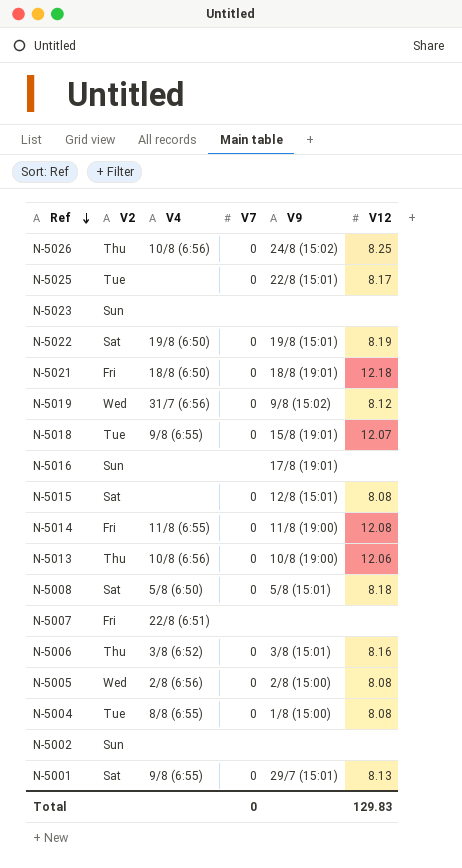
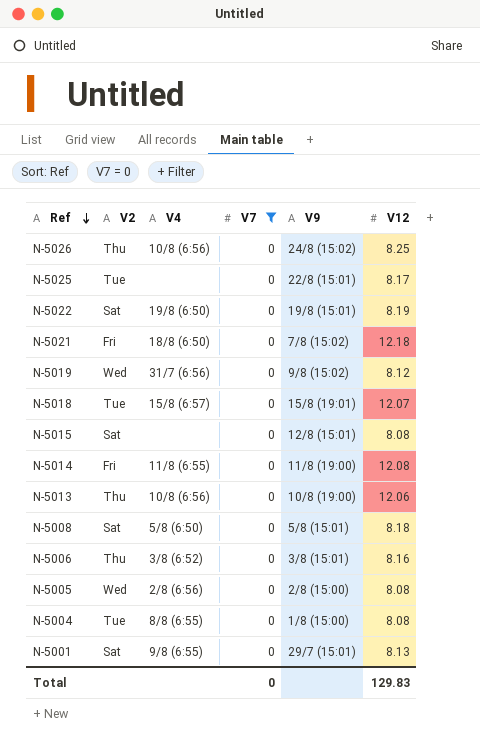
filter: none -> V7 = 0
N-5021 | V9: 18/8 (19:01) -> 7/8 (15:02)
N-5018 | V4: 9/8 (6:55) -> 15/8 (6:57)

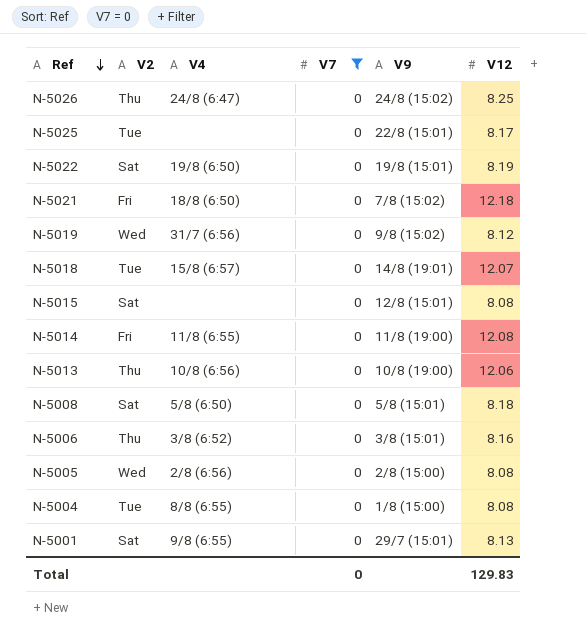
N-5026 | V4: 10/8 (6:56) -> 24/8 (6:47)
N-5018 | V9: 15/8 (19:01) -> 14/8 (19:01)

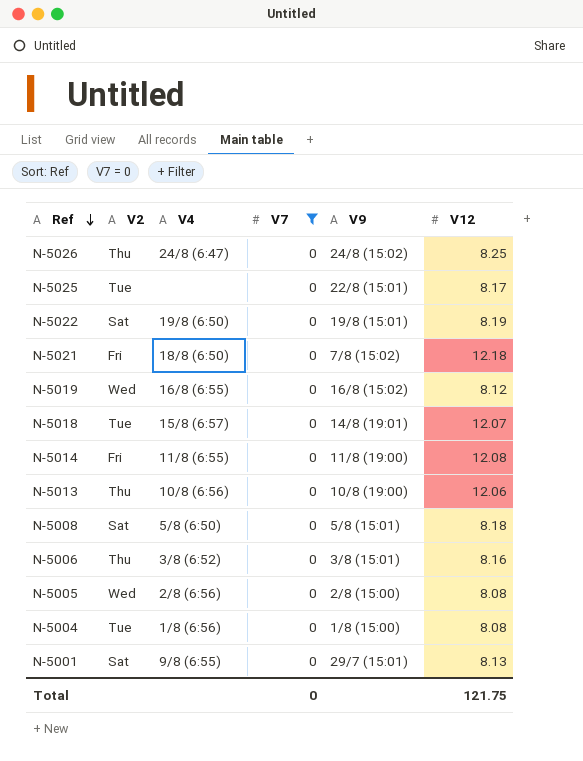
row N-5015: Sat | none | 0 | 12/8 (15:01) | 8.08 -> none
N-5019 | V4: 31/7 (6:56) -> 16/8 (6:55)
N-5019 | V9: 9/8 (15:02) -> 16/8 (15:02)
N-5004 | V4: 8/8 (6:55) -> 1/8 (6:56)
Total | V12: 129.83 -> 121.75

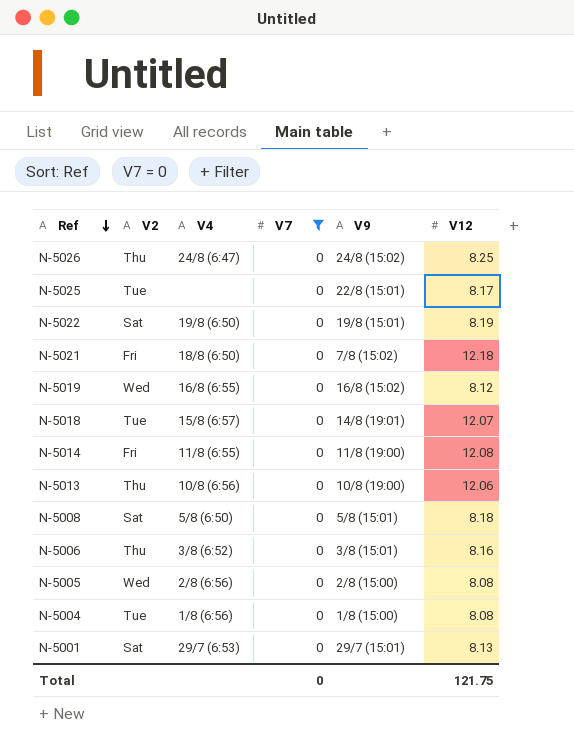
N-5001 | V4: 9/8 (6:55) -> 29/7 (6:53)

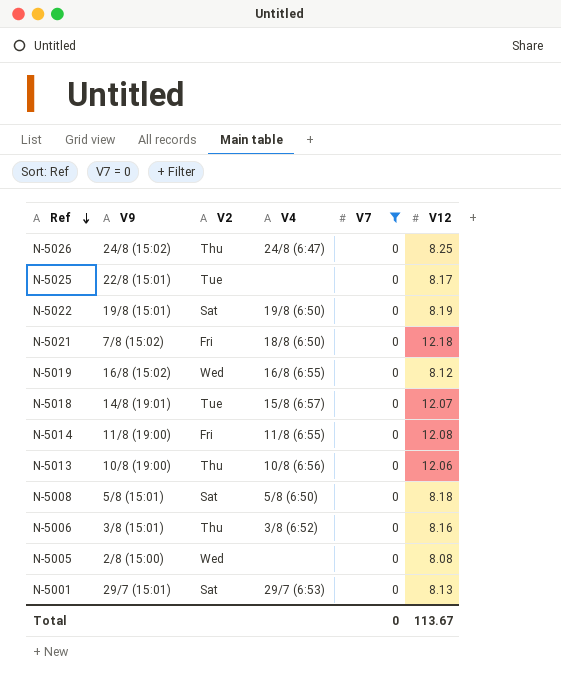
column V9 | position: 5 -> 2
row N-5004: Tue | 1/8 (6:56) | 0 | 1/8 (15:00) | 8.08 -> none
N-5005 | V4: 2/8 (6:56) -> none
Total | V12: 121.75 -> 113.67

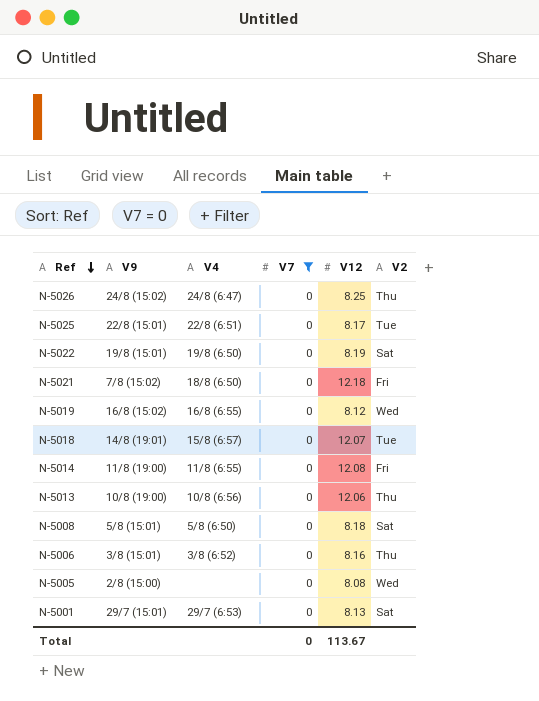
column V2 | position: 3 -> 6
N-5025 | V4: none -> 22/8 (6:51)

